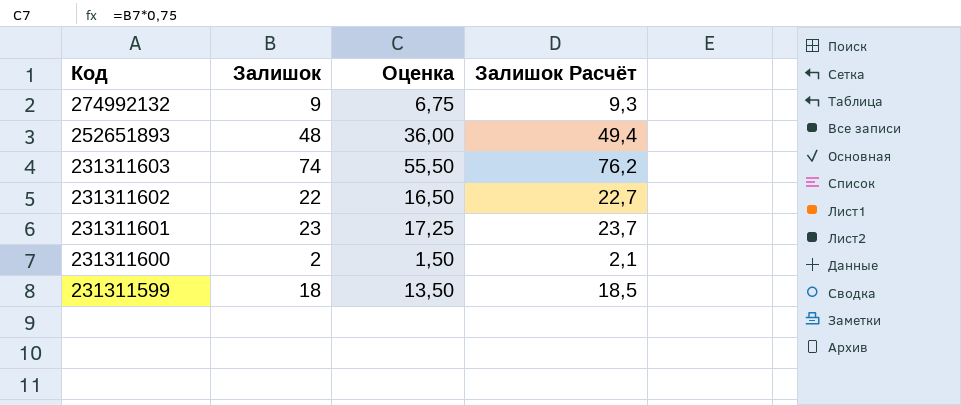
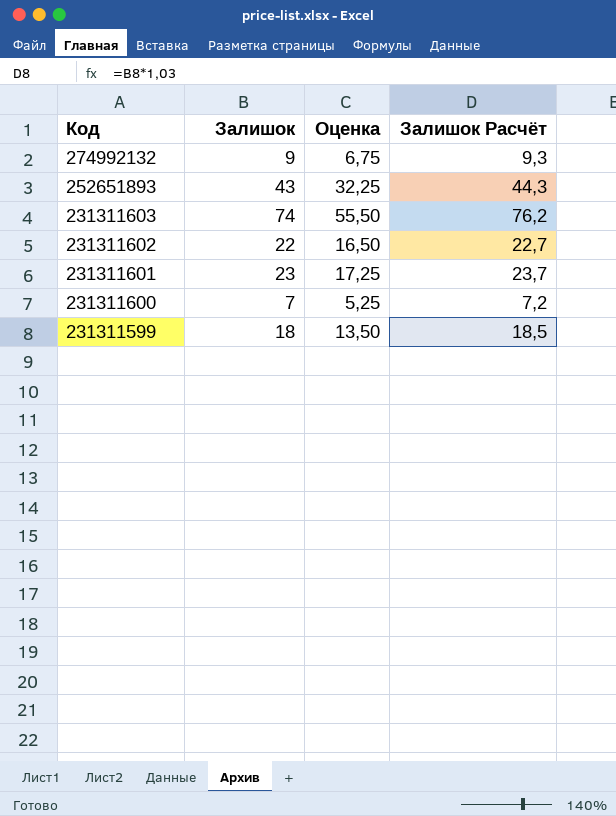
252651893 | Залишок: 48 -> 43
252651893 | Оценка: 36,00 -> 32,25
252651893 | Залишок Расчёт: 49,4 -> 44,3
231311600 | Залишок: 2 -> 7
231311600 | Оценка: 1,50 -> 5,25
231311600 | Залишок Расчёт: 2,1 -> 7,2

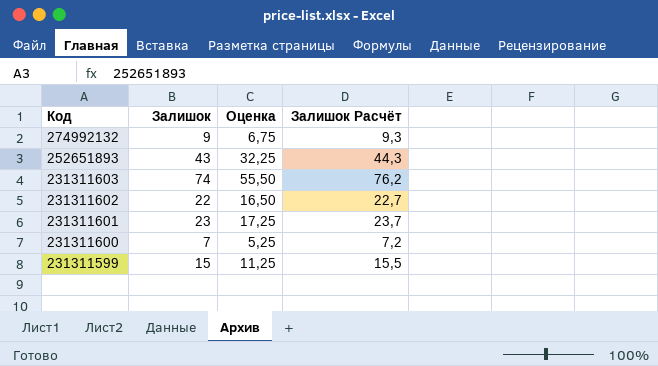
231311599 | Залишок: 18 -> 15
231311599 | Оценка: 13,50 -> 11,25
231311599 | Залишок Расчёт: 18,5 -> 15,5

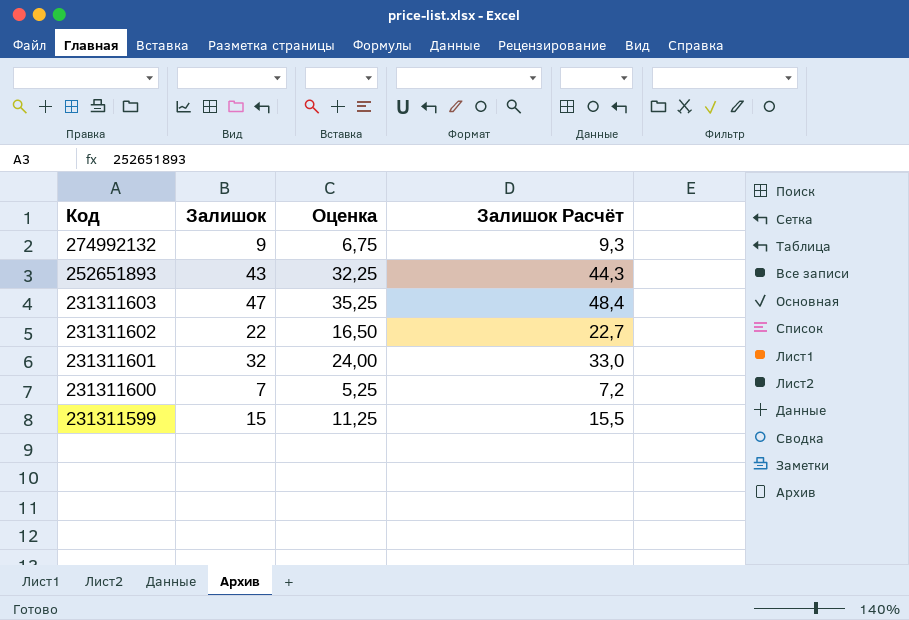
231311603 | Залишок: 74 -> 47
231311603 | Оценка: 55,50 -> 35,25
231311603 | Залишок Расчёт: 76,2 -> 48,4
231311601 | Залишок: 23 -> 32
231311601 | Оценка: 17,25 -> 24,00
231311601 | Залишок Расчёт: 23,7 -> 33,0

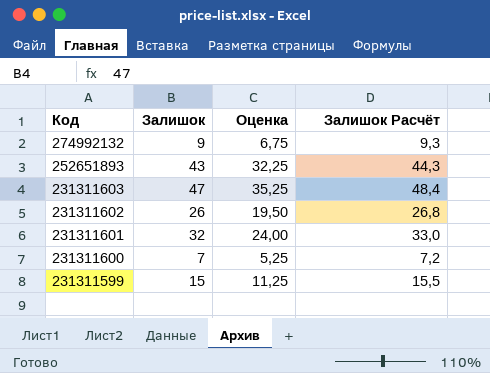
231311602 | Залишок: 22 -> 26
231311602 | Оценка: 16,50 -> 19,50
231311602 | Залишок Расчёт: 22,7 -> 26,8

